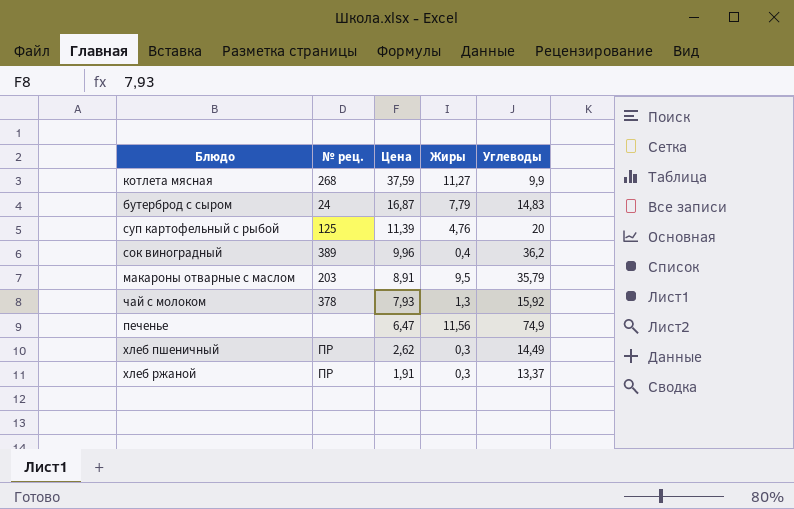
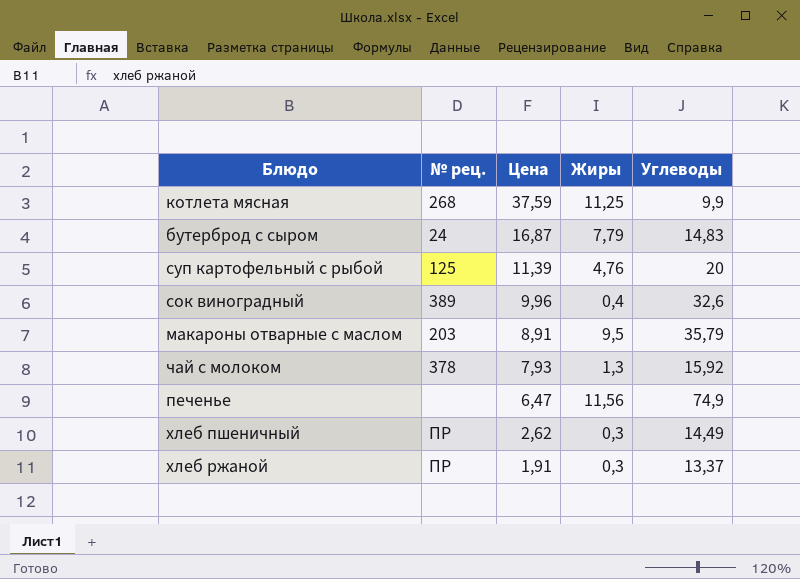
котлета мясная | Жиры: 11,27 -> 11,25
сок виноградный | Углеводы: 36,2 -> 32,6

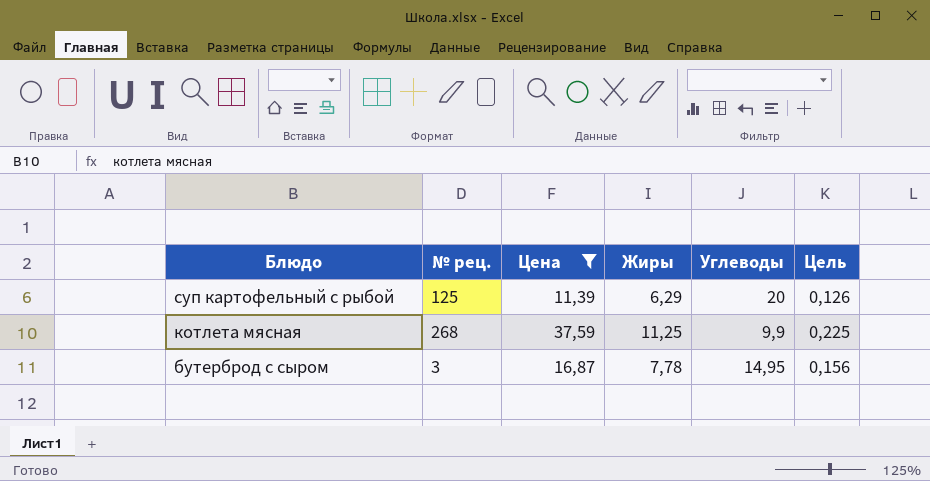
filter: none -> Цена >= 11,39
row order: Цена descending -> Блюдо descending
column Цель | formula: none -> [Жиры] * 0,02
суп картофельный с рыбой | Жиры: 4,76 -> 6,29
бутерброд с сыром | № рец.: 24 -> 3
бутерброд с сыром | Жиры: 7,79 -> 7,78
бутерброд с сыром | Углеводы: 14,83 -> 14,95

